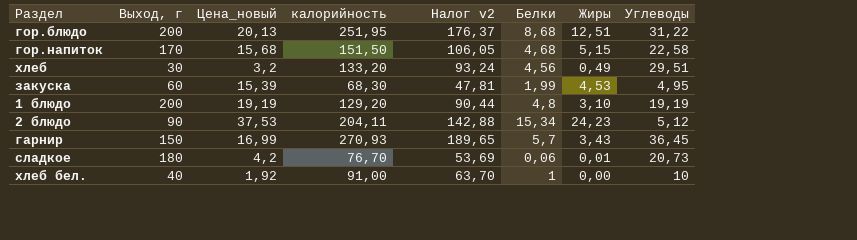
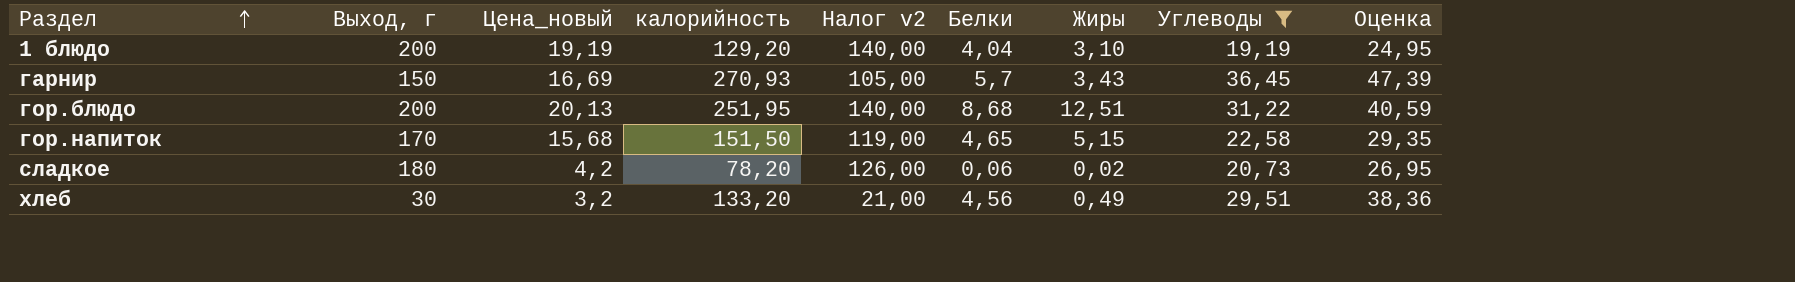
filter: none -> Углеводы >= 19,19
row order: none -> Раздел ascending
column Налог v2 | formula: [калорийность] * 0,7 -> [Выход, г] * 0,7
column Оценка | formula: none -> [Углеводы] * 1,3
1 блюдо | Белки: 4,8 -> 4,04
гарнир | Цена_новый: 16,99 -> 16,69
гор.напиток | Белки: 4,68 -> 4,65
сладкое | калорийность: 76,70 -> 78,20
сладкое | Жиры: 0,01 -> 0,02

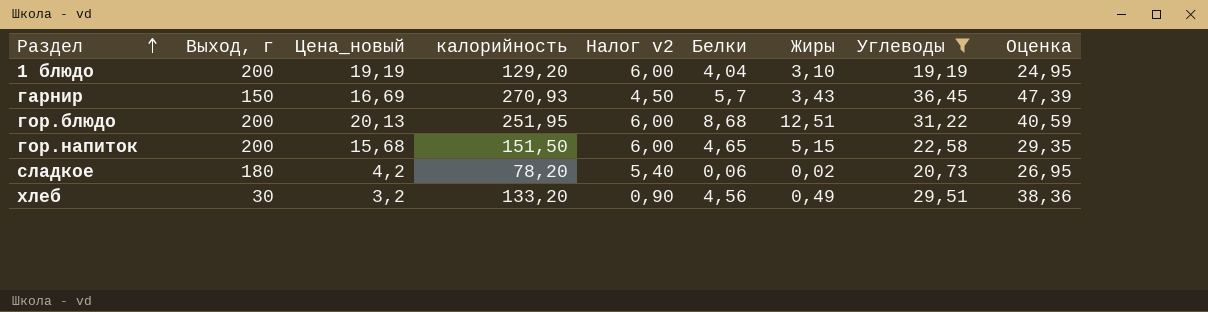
column Налог v2 | formula: [Выход, г] * 0,7 -> [Выход, г] * 0,03
гор.напиток | Выход, г: 170 -> 200

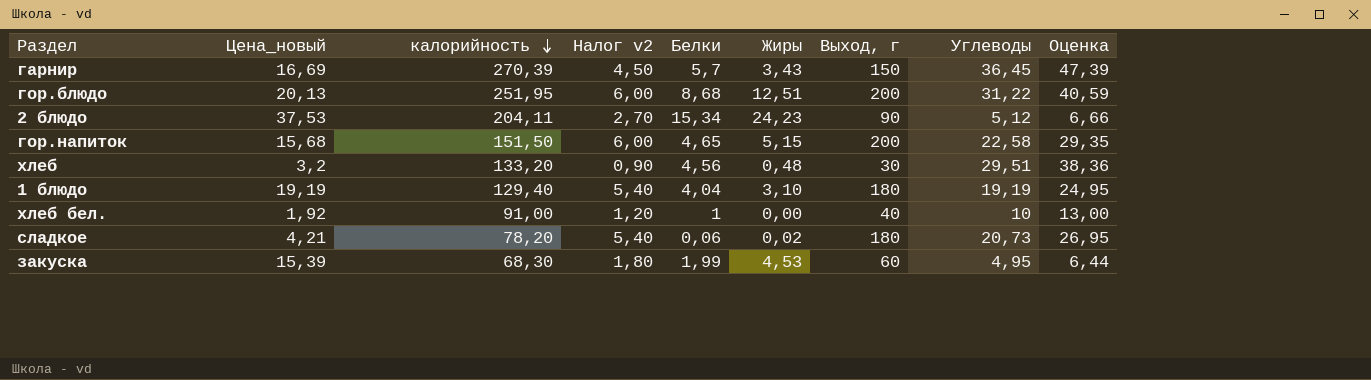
filter: Углеводы >= 19,19 -> none
row order: Раздел ascending -> калорийность descending
column Выход, г | position: 2 -> 7
гарнир | калорийность: 270,93 -> 270,39
хлеб | Жиры: 0,49 -> 0,48
1 блюдо | калорийность: 129,20 -> 129,40
1 блюдо | Налог v2: 6,00 -> 5,40
1 блюдо | Выход, г: 200 -> 180
сладкое | Цена_новый: 4,2 -> 4,21

